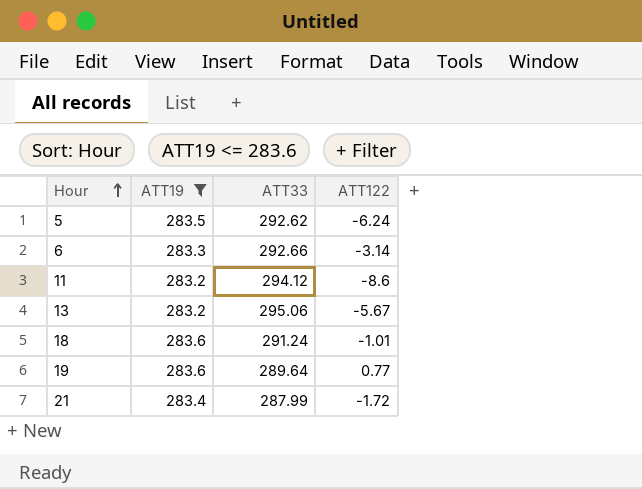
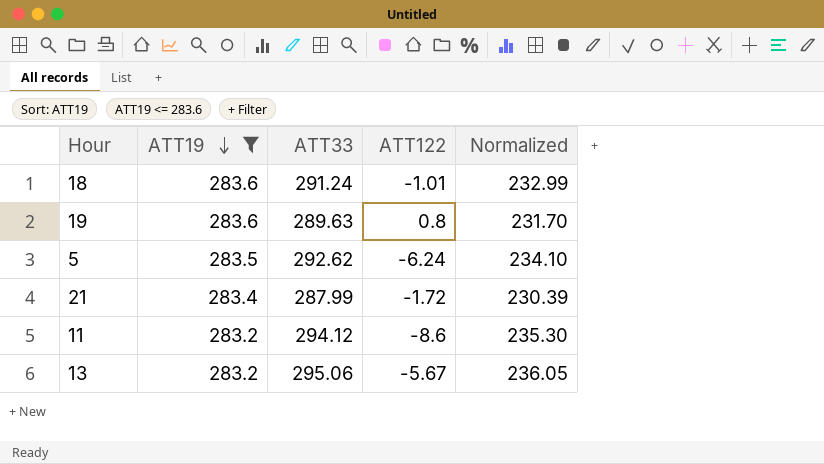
row order: Hour ascending -> ATT19 descending
column Normalized | formula: none -> [ATT33] * 0.8
row 6: 283.3 | 292.66 | -3.14 -> none
19 | ATT33: 289.64 -> 289.63
19 | ATT122: 0.77 -> 0.8

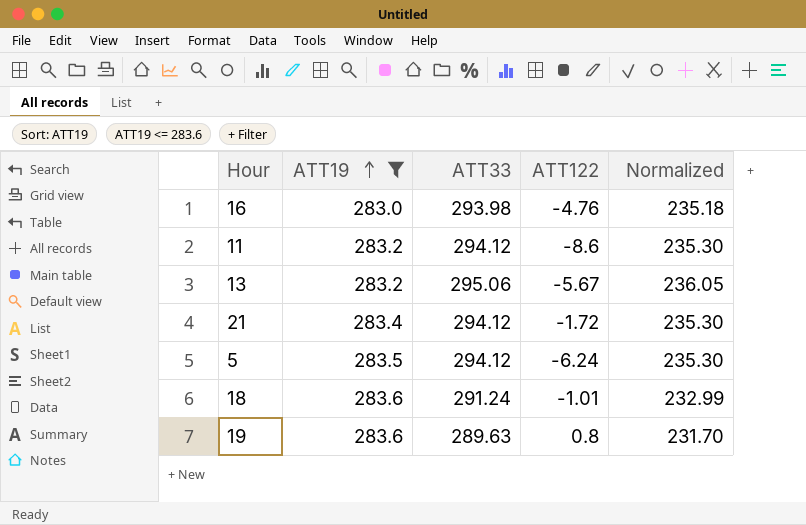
row order: ATT19 descending -> ATT19 ascending
row 16: none -> 283.0 | 293.98 | -4.76 | 235.18
21 | ATT33: 287.99 -> 294.12
21 | Normalized: 230.39 -> 235.30
5 | ATT33: 292.62 -> 294.12
5 | Normalized: 234.10 -> 235.30

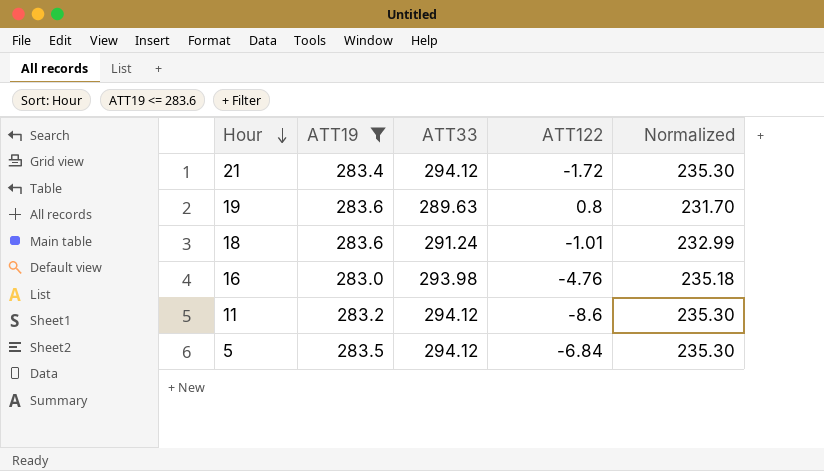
row order: ATT19 ascending -> Hour descending
row 13: 283.2 | 295.06 | -5.67 | 236.05 -> none
5 | ATT122: -6.24 -> -6.84

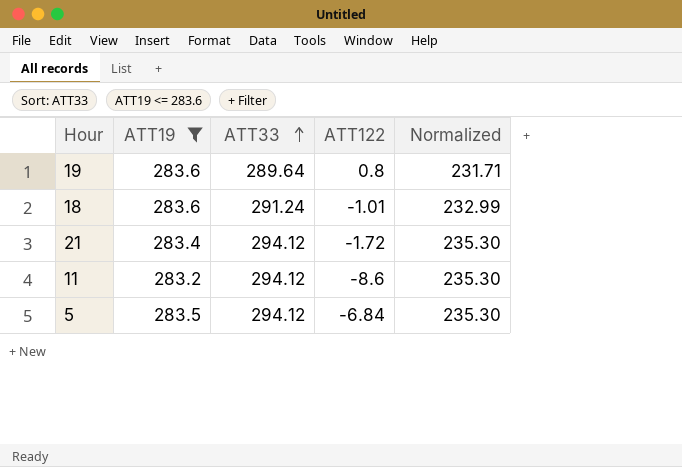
row order: Hour descending -> ATT33 ascending
row 16: 283.0 | 293.98 | -4.76 | 235.18 -> none
19 | ATT33: 289.63 -> 289.64
19 | Normalized: 231.70 -> 231.71

